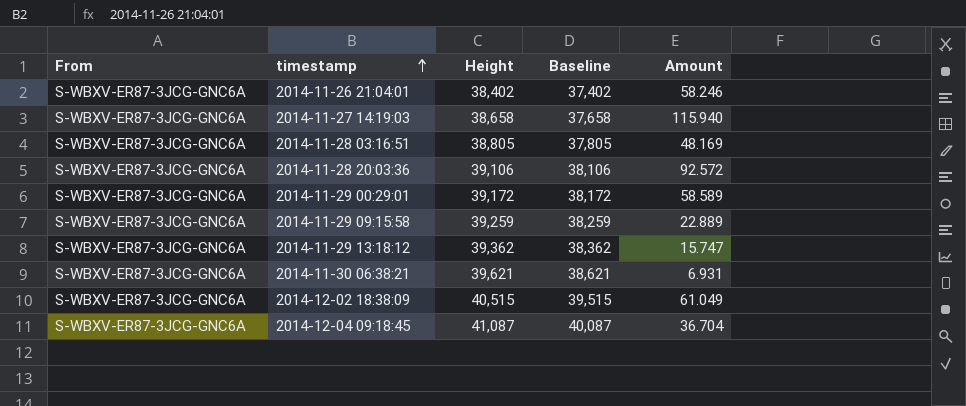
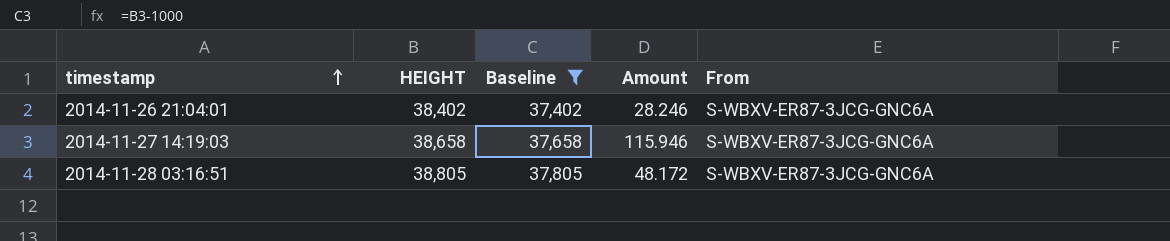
filter: none -> Baseline <= 37,805
column name: Height -> HEIGHT
column From | position: 1 -> 5
2014-11-26 21:04:01 | Amount: 58.246 -> 28.246
2014-11-27 14:19:03 | Amount: 115.940 -> 115.946
2014-11-28 03:16:51 | Amount: 48.169 -> 48.172

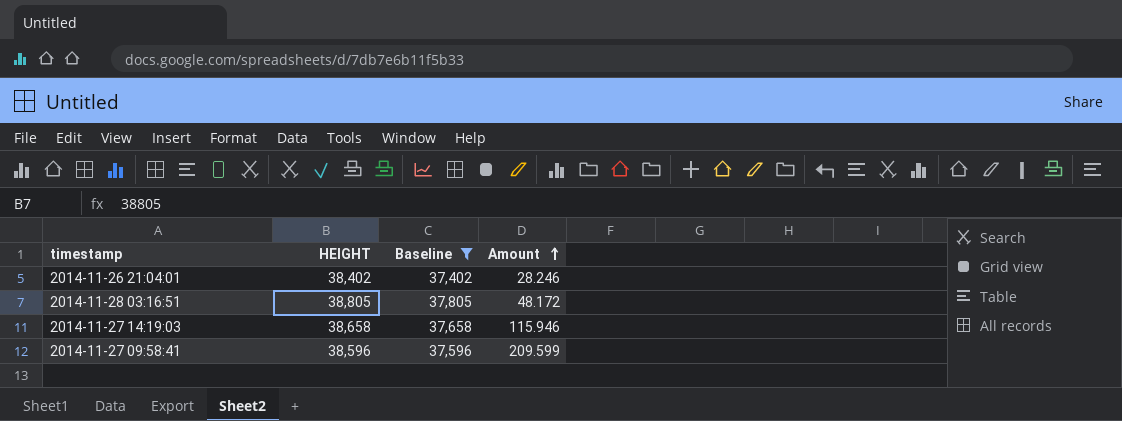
row order: timestamp ascending -> Amount ascending
column From | position: 5 -> none
row 2014-11-27 09:58:41: none -> 38,596 | 37,596 | 209.599

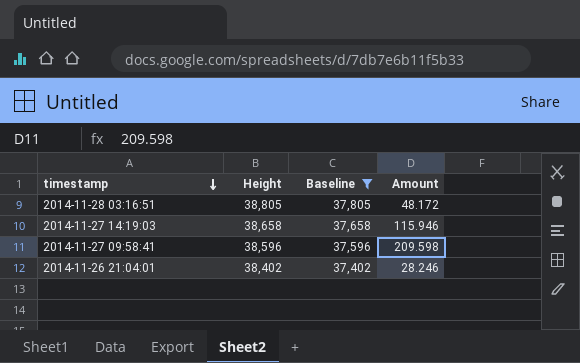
row order: Amount ascending -> timestamp descending
column name: HEIGHT -> Height
2014-11-27 09:58:41 | Amount: 209.599 -> 209.598

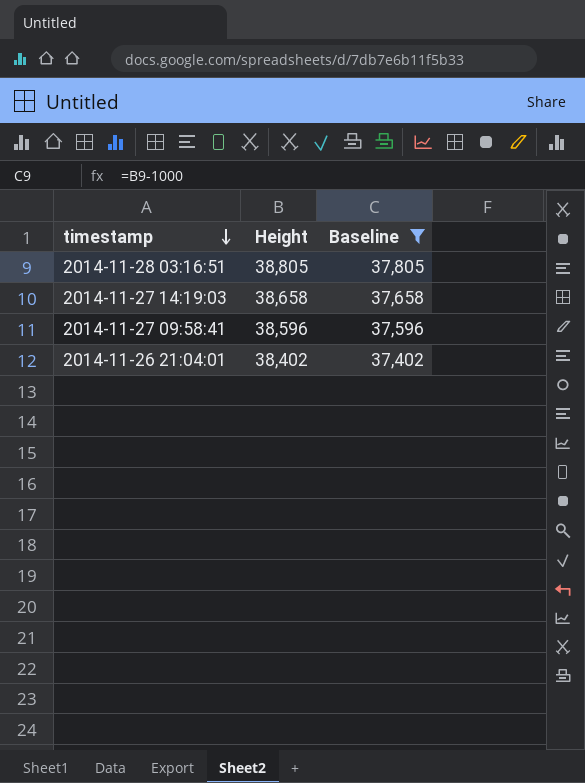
column Amount | position: 4 -> none

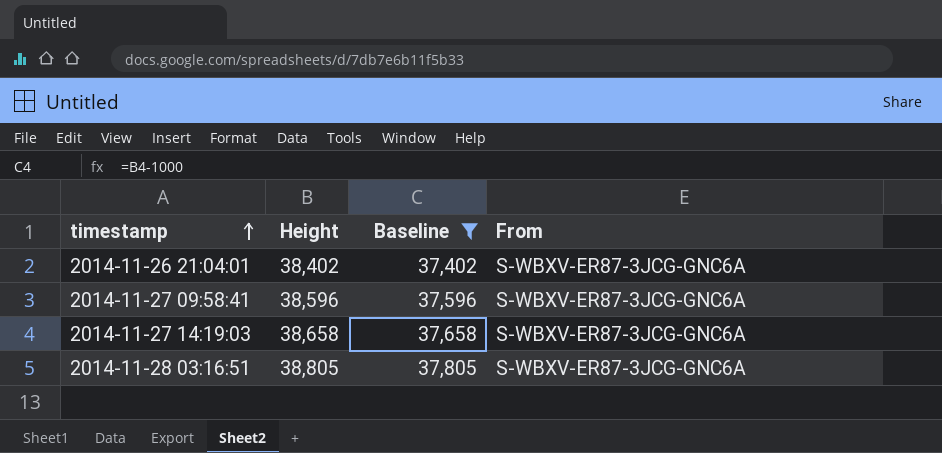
row order: timestamp descending -> timestamp ascending
column From | position: none -> 4

